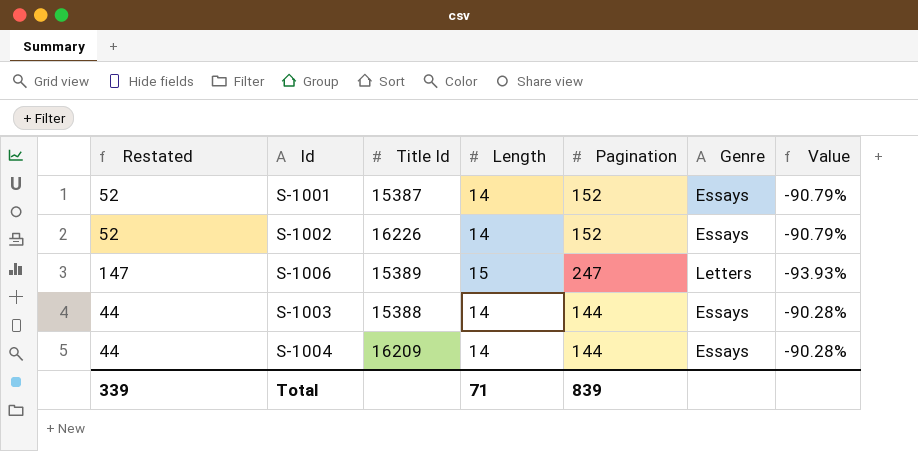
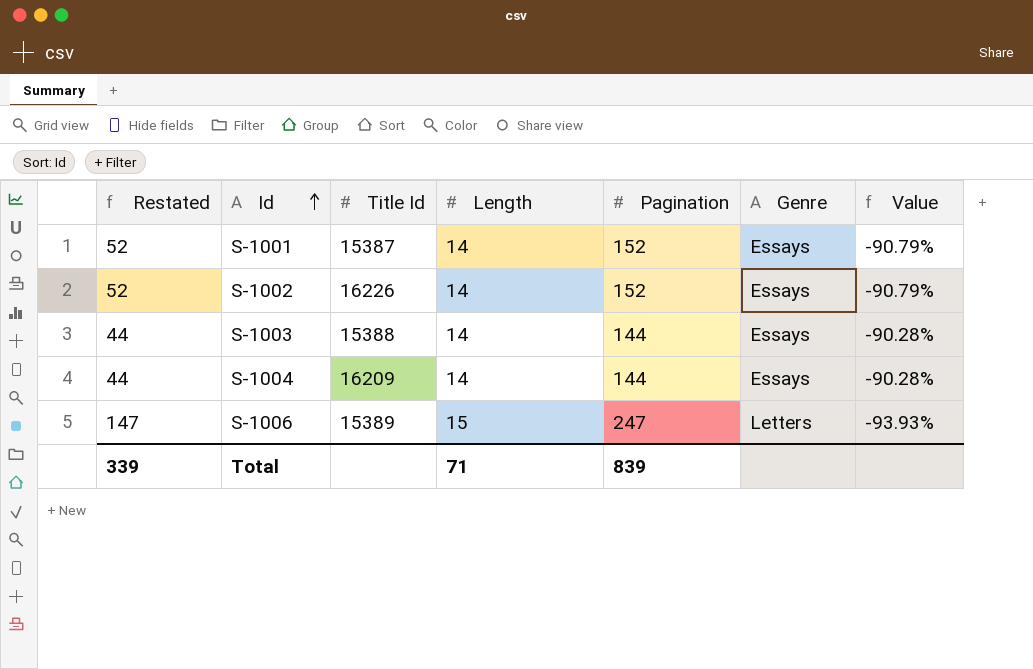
row order: none -> Id ascending

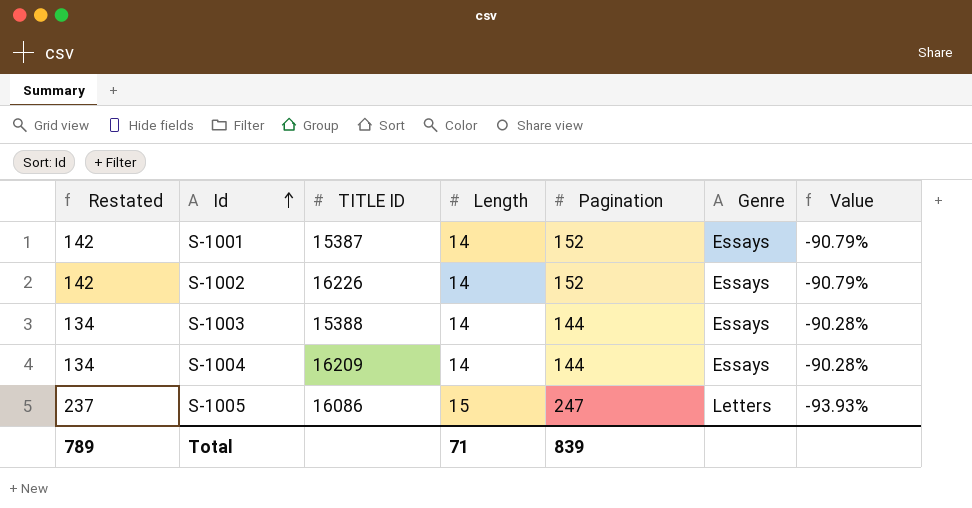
column Restated | formula: [Pagination] - 100 -> [Pagination] - 10
column name: Title Id -> TITLE ID
row S-1006: 147 | 15389 | 15 | 247 | Letters | -93.93% -> none
row S-1005: none -> 237 | 16086 | 15 | 247 | Letters | -93.93%
Total | Restated: 339 -> 789

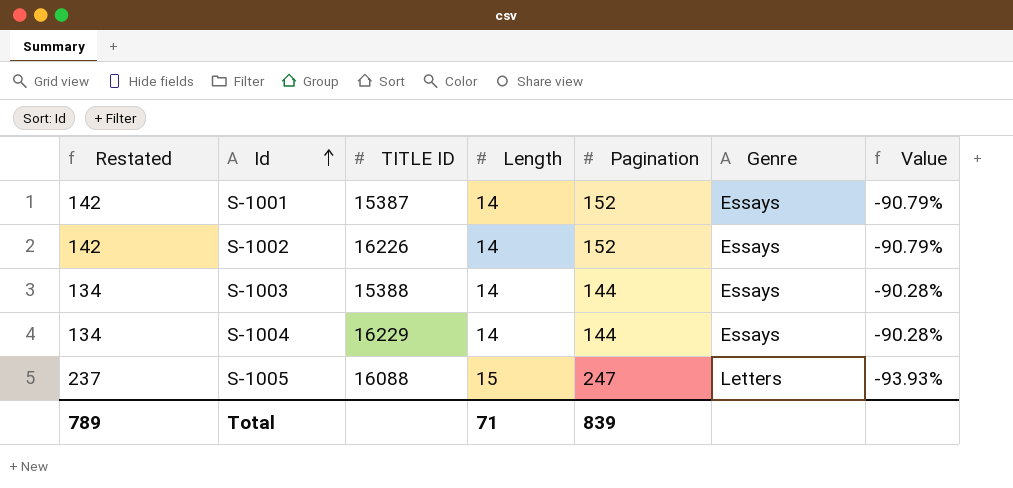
S-1004 | TITLE ID: 16209 -> 16229
S-1005 | TITLE ID: 16086 -> 16088

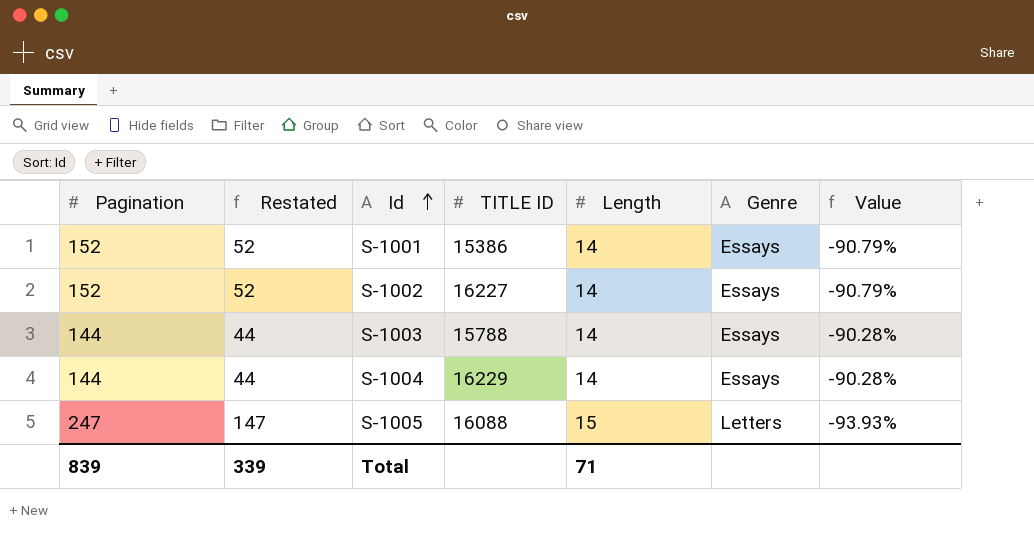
column Pagination | position: 5 -> 1
column Restated | formula: [Pagination] - 10 -> [Pagination] - 100
S-1001 | TITLE ID: 15387 -> 15386
S-1002 | TITLE ID: 16226 -> 16227
S-1003 | TITLE ID: 15388 -> 15788
Total | Restated: 789 -> 339

